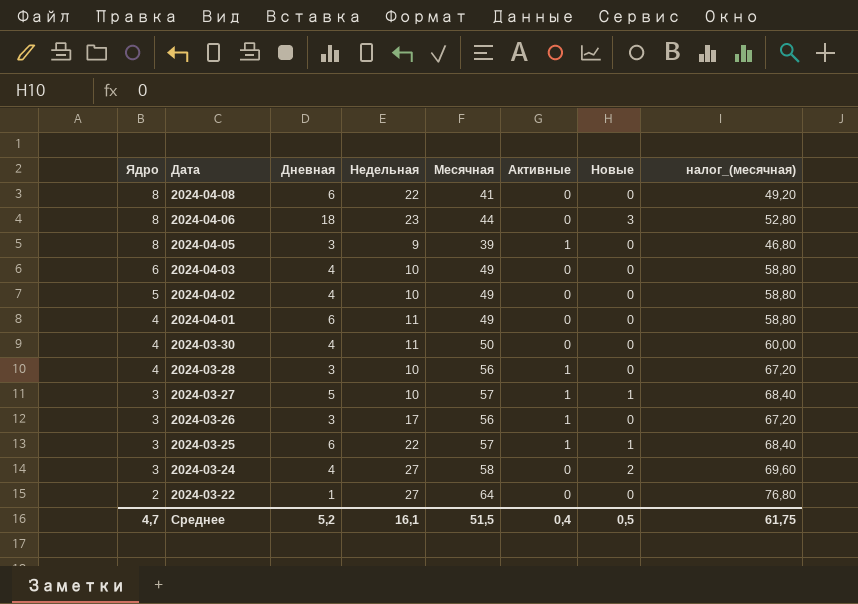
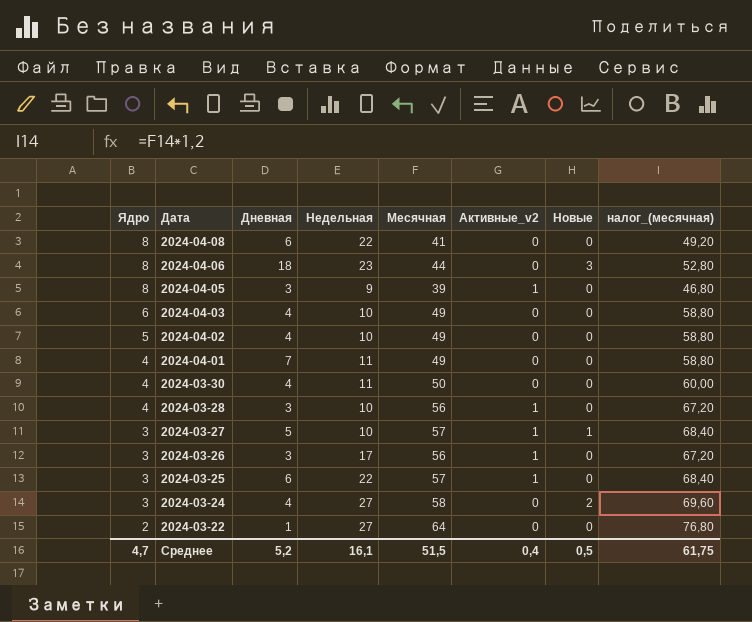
column name: Активные -> Активные_v2
2024-04-01 | Дневная: 6 -> 7
2024-03-25 | Новые: 1 -> 0

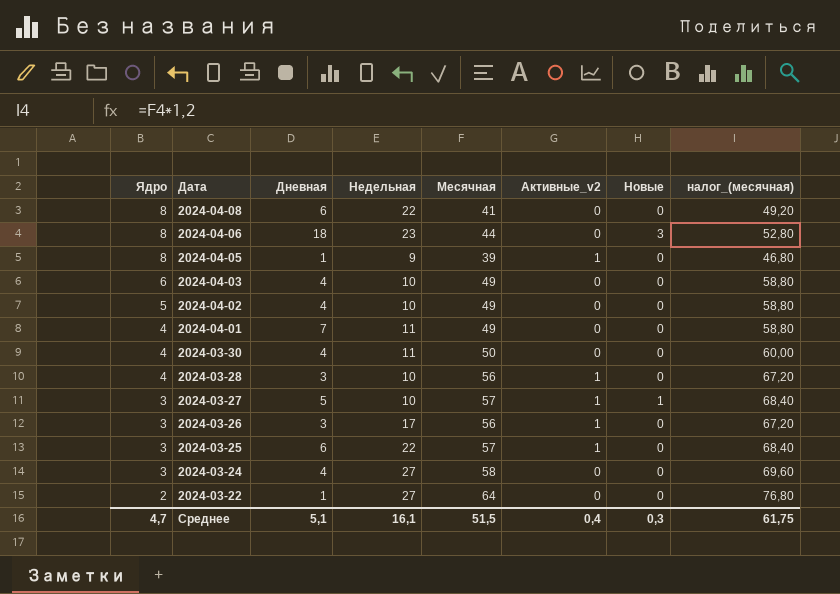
2024-04-05 | Дневная: 3 -> 1
2024-03-24 | Новые: 2 -> 0
Среднее | Дневная: 5,2 -> 5,1
Среднее | Новые: 0,5 -> 0,3

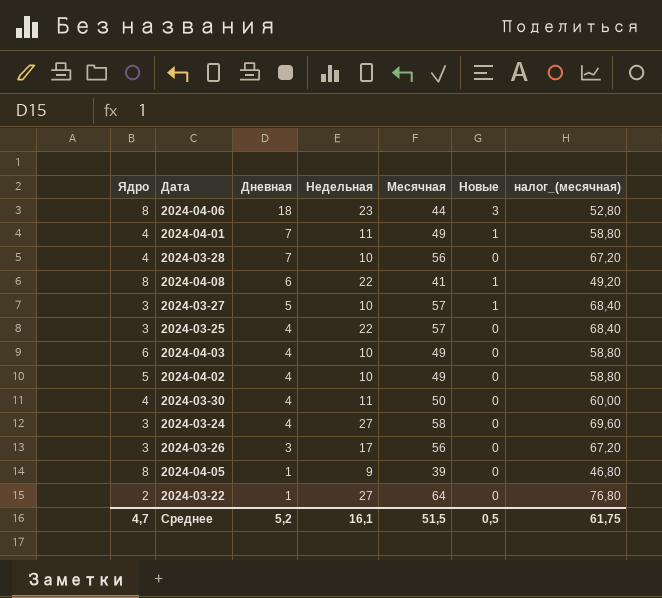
row order: Ядро descending -> Дневная descending
column Активные_v2 | position: 6 -> none
2024-04-01 | Новые: 0 -> 1
2024-03-28 | Дневная: 3 -> 7
2024-04-08 | Новые: 0 -> 1
2024-03-25 | Дневная: 6 -> 4
Среднее | Дневная: 5,1 -> 5,2
Среднее | Новые: 0,3 -> 0,5

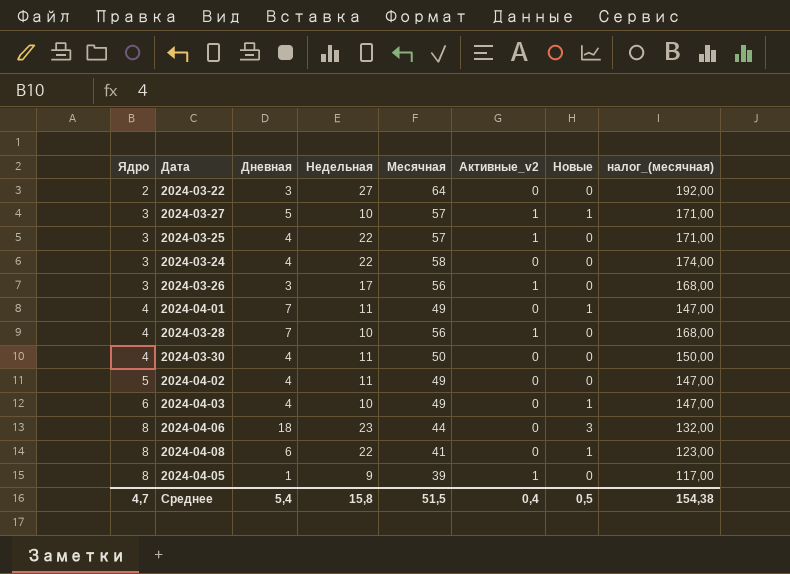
row order: Дневная descending -> Ядро ascending
column Активные_v2 | position: none -> 6
column налог_(месячная) | formula: [Месячная] * 1,2 -> [Месячная] * 3
2024-03-22 | Дневная: 1 -> 3
2024-03-24 | Недельная: 27 -> 22
2024-04-02 | Недельная: 10 -> 11
2024-04-03 | Новые: 0 -> 1
Среднее | Дневная: 5,2 -> 5,4
Среднее | Недельная: 16,1 -> 15,8
Среднее | налог_(месячная): 61,75 -> 154,38

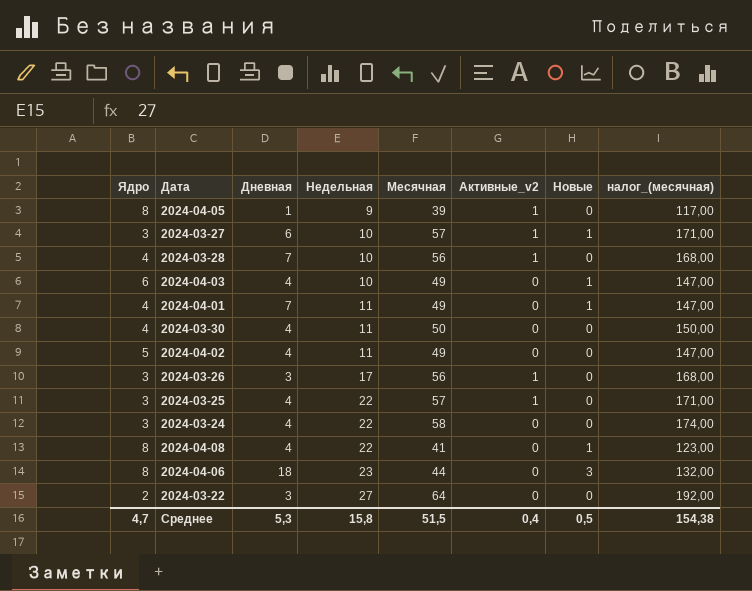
row order: Ядро ascending -> Недельная ascending
2024-03-27 | Дневная: 5 -> 6
2024-04-08 | Дневная: 6 -> 4
Среднее | Дневная: 5,4 -> 5,3

